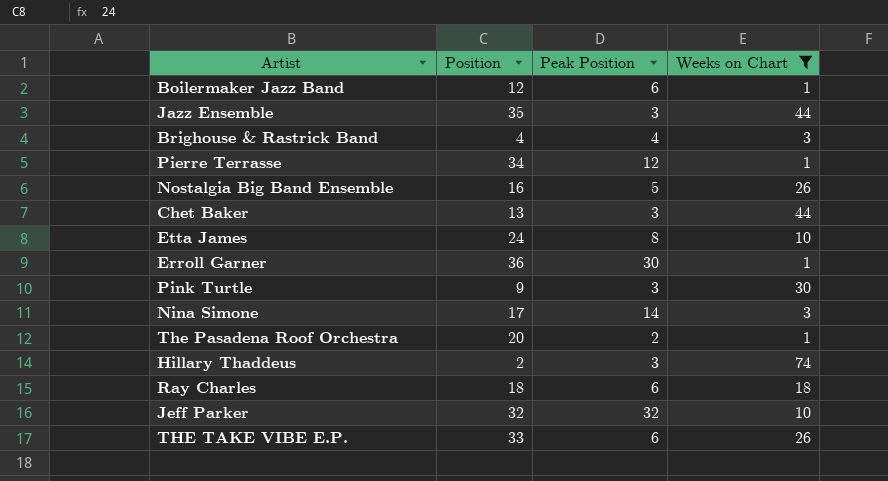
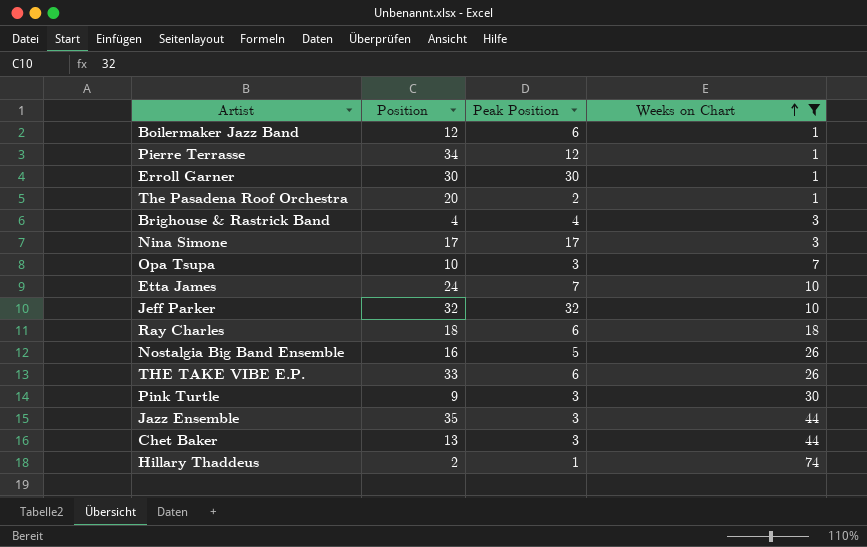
row order: none -> Weeks on Chart ascending
Erroll Garner | Position: 36 -> 30
Nina Simone | Peak Position: 14 -> 17
row Opa Tsupa: none -> 10 | 3 | 7
Etta James | Peak Position: 8 -> 7
Hillary Thaddeus | Peak Position: 3 -> 1

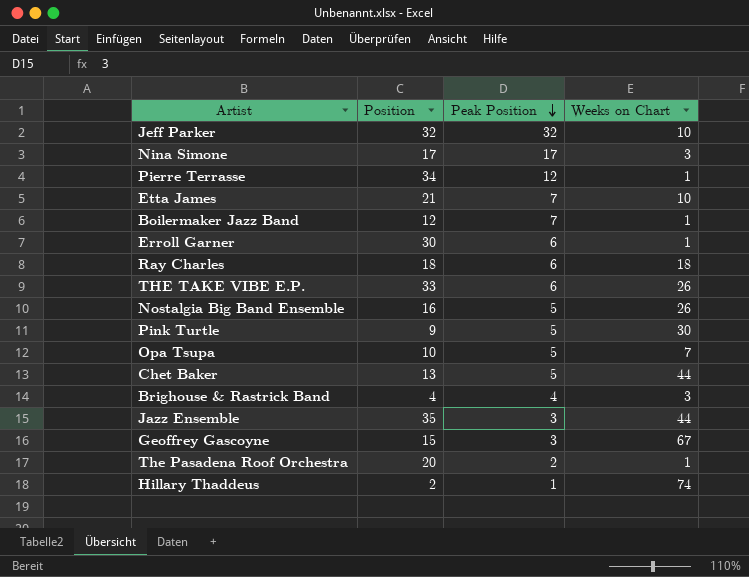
filter: Weeks on Chart != 67 -> none
row order: Weeks on Chart ascending -> Peak Position descending
Etta James | Position: 24 -> 21
Boilermaker Jazz Band | Peak Position: 6 -> 7
Erroll Garner | Peak Position: 30 -> 6
Pink Turtle | Peak Position: 3 -> 5
Opa Tsupa | Peak Position: 3 -> 5
Chet Baker | Peak Position: 3 -> 5

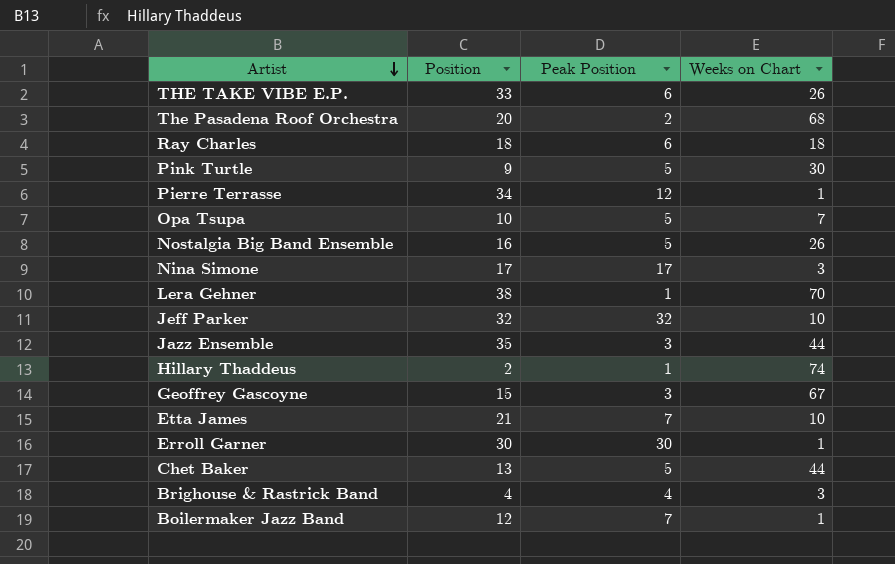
row order: Peak Position descending -> Artist descending
The Pasadena Roof Orchestra | Weeks on Chart: 1 -> 68
row Lera Gehner: none -> 38 | 1 | 70
Erroll Garner | Peak Position: 6 -> 30

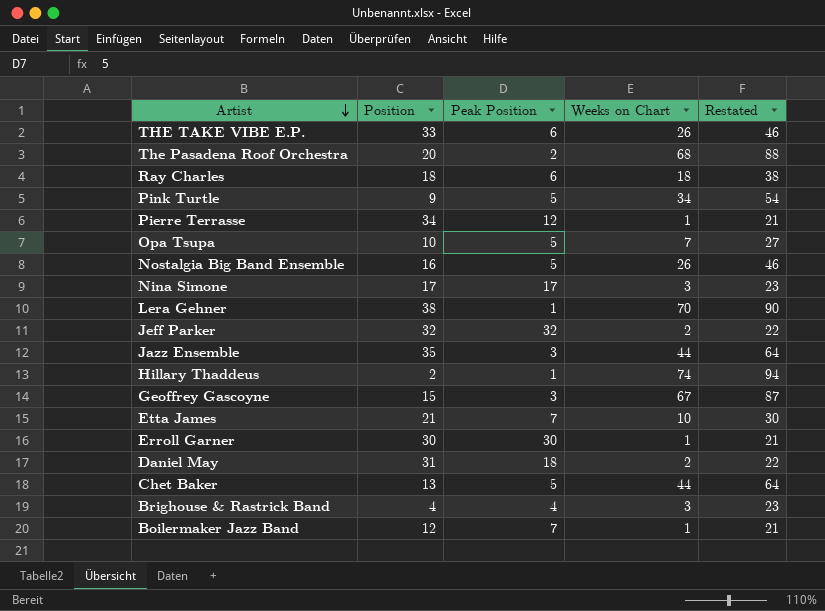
column Restated | formula: none -> [Weeks on Chart] + 20
Pink Turtle | Weeks on Chart: 30 -> 34
Jeff Parker | Weeks on Chart: 10 -> 2
row Daniel May: none -> 31 | 18 | 2 | 22

